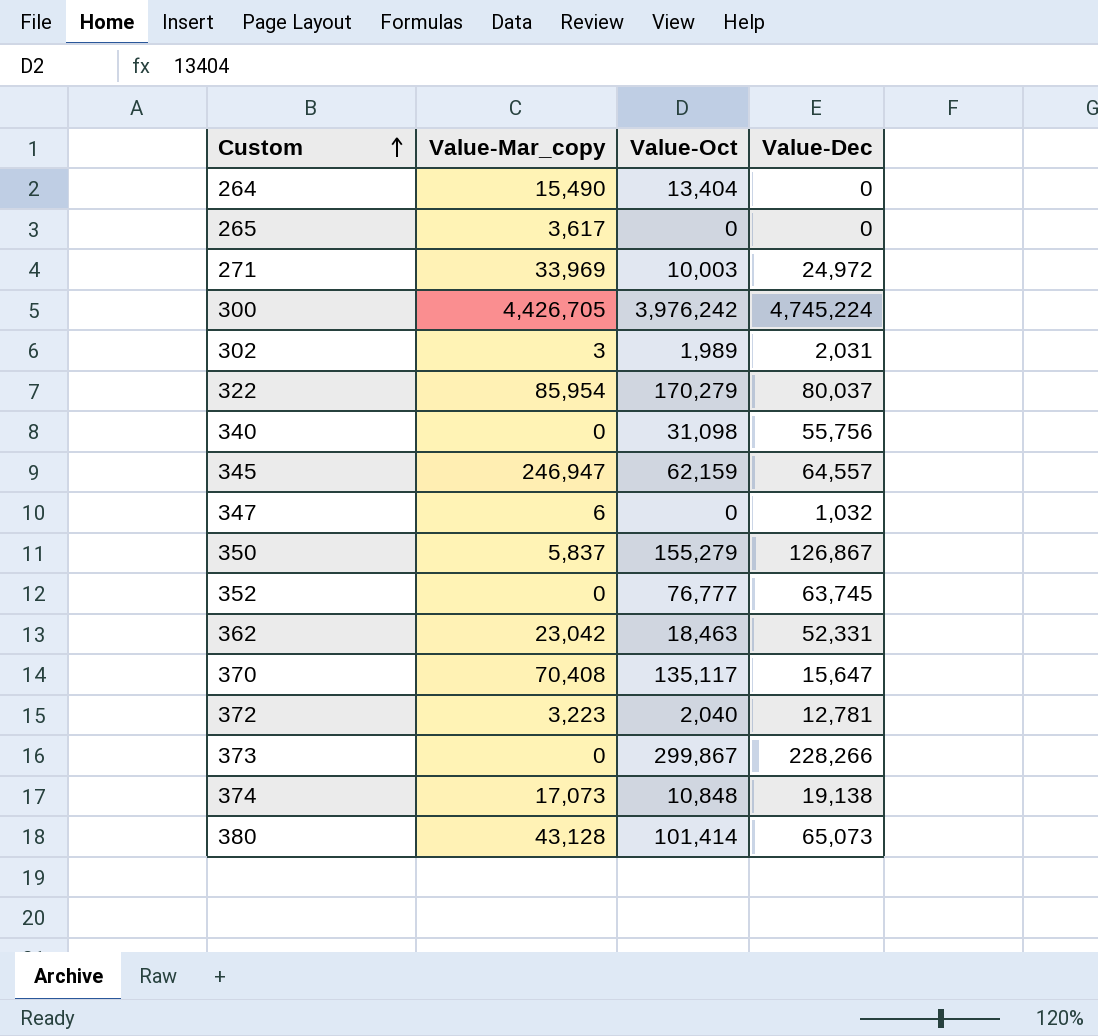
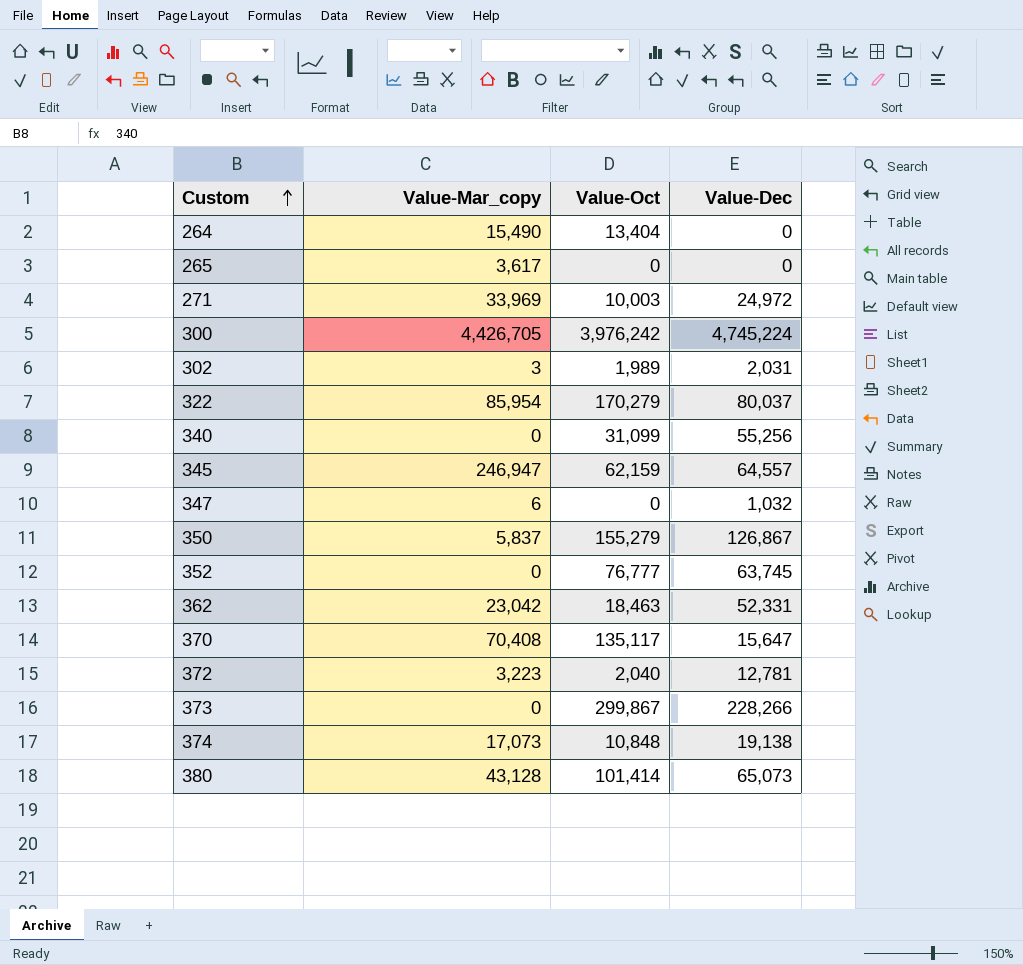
340 | Value-Oct: 31,098 -> 31,099
340 | Value-Dec: 55,756 -> 55,256

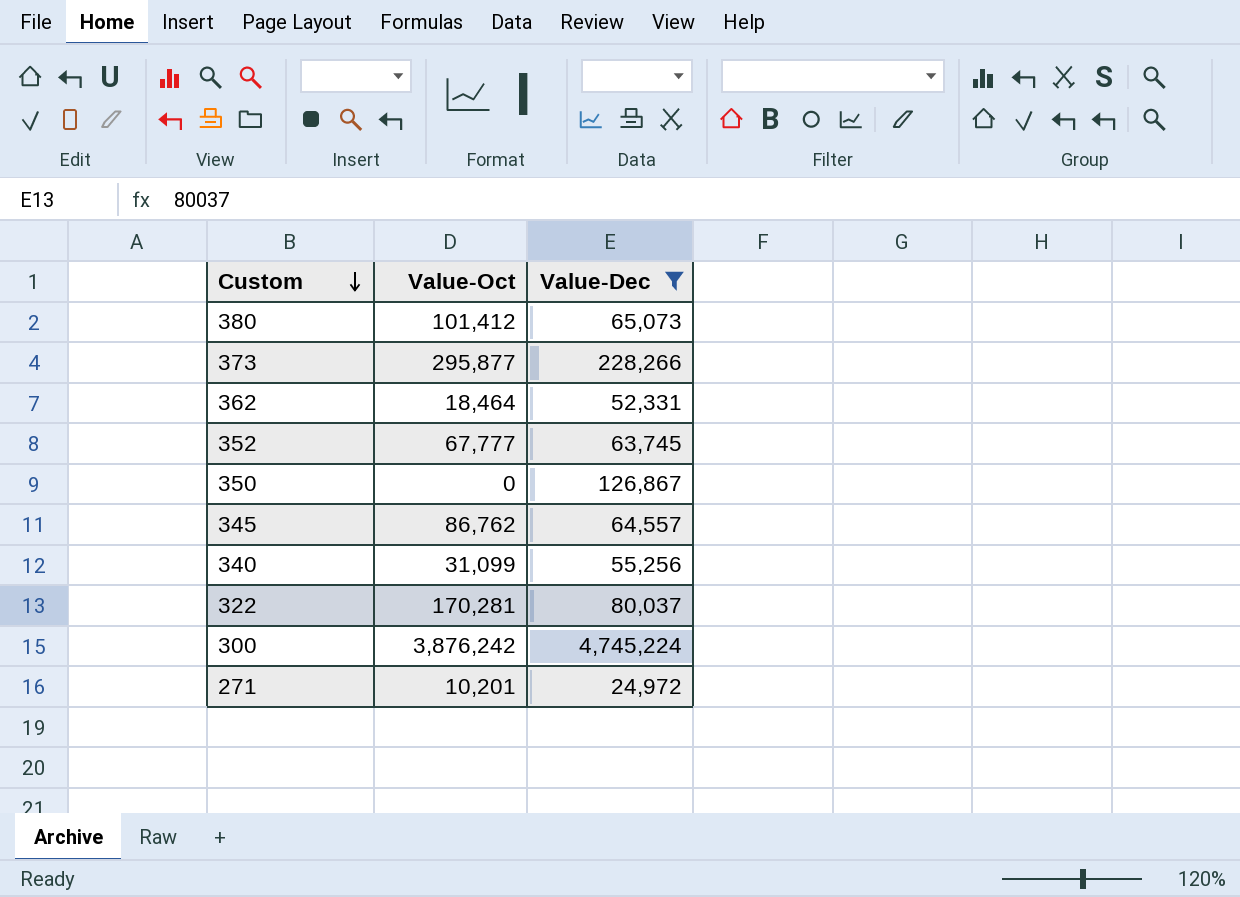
filter: none -> Value-Dec >= 24,972
row order: Custom ascending -> Custom descending
column Value-Mar_copy | position: 2 -> none
380 | Value-Oct: 101,414 -> 101,412
373 | Value-Oct: 299,867 -> 295,877
362 | Value-Oct: 18,463 -> 18,464
352 | Value-Oct: 76,777 -> 67,777
350 | Value-Oct: 155,279 -> 0
345 | Value-Oct: 62,159 -> 86,762
322 | Value-Oct: 170,279 -> 170,281
300 | Value-Oct: 3,976,242 -> 3,876,242
271 | Value-Oct: 10,003 -> 10,201

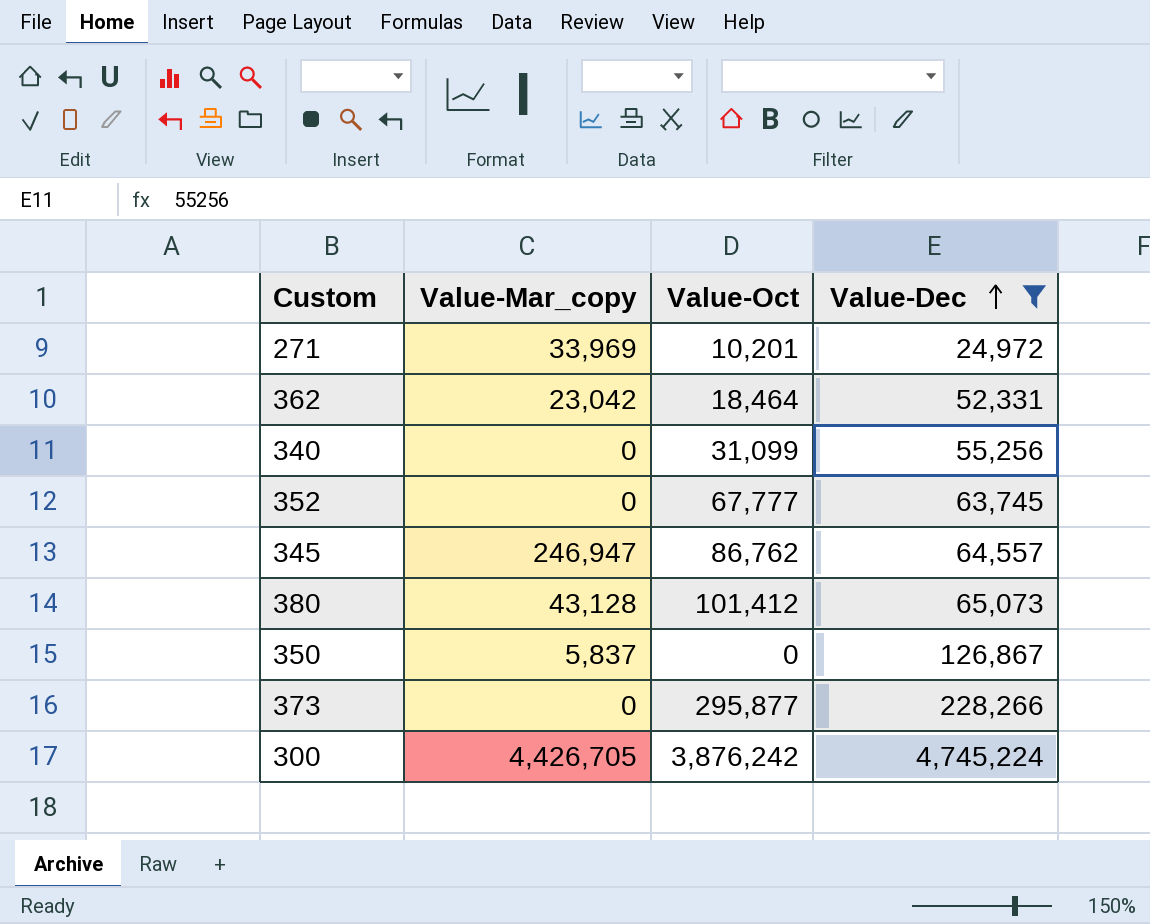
row order: Custom descending -> Value-Dec ascending
column Value-Mar_copy | position: none -> 2
row 322: 170,281 | 80,037 -> none

